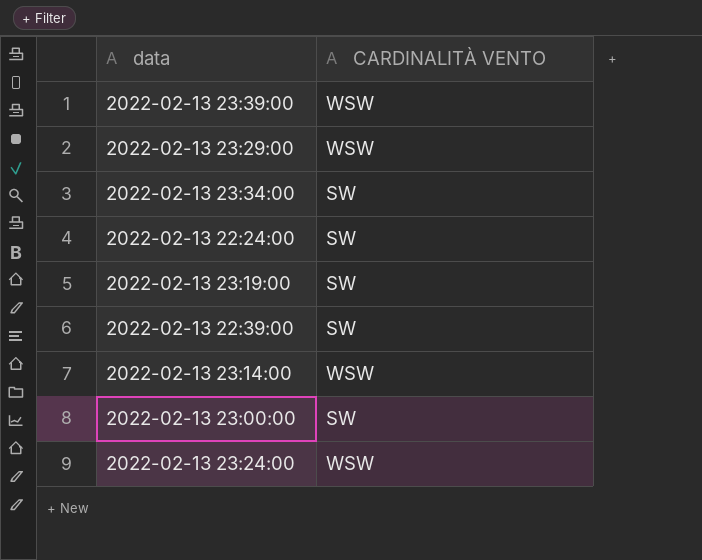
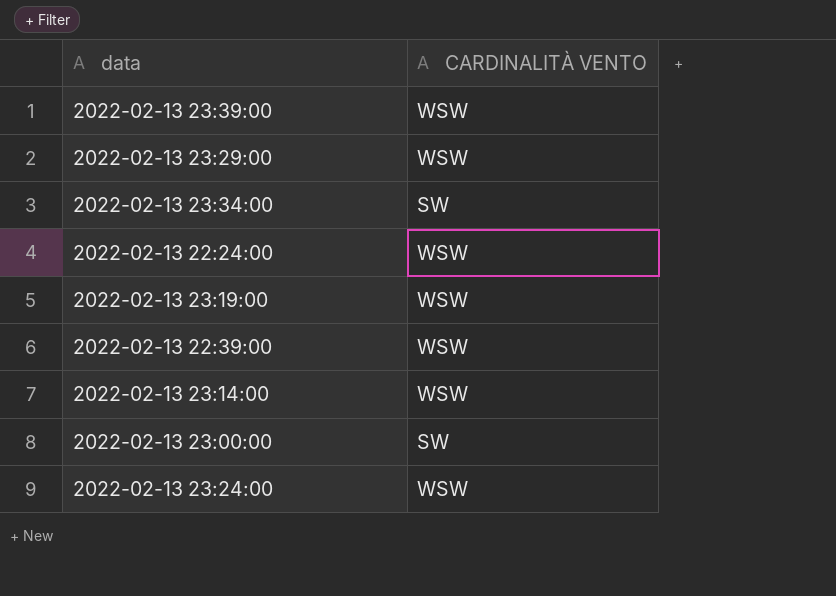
2022-02-13 22:24:00 | CARDINALITÀ VENTO: SW -> WSW
2022-02-13 23:19:00 | CARDINALITÀ VENTO: SW -> WSW
2022-02-13 22:39:00 | CARDINALITÀ VENTO: SW -> WSW

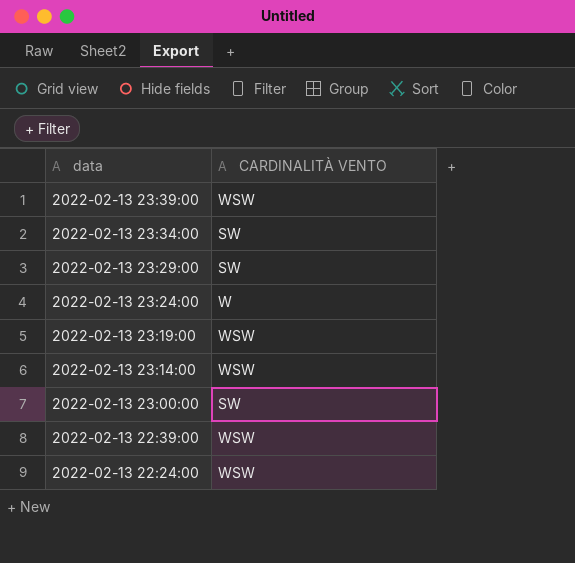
row order: none -> data descending
2022-02-13 23:29:00 | CARDINALITÀ VENTO: WSW -> SW
2022-02-13 23:24:00 | CARDINALITÀ VENTO: WSW -> W

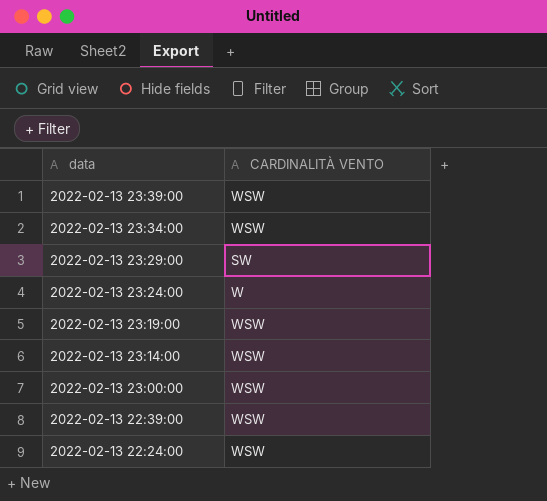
2022-02-13 23:34:00 | CARDINALITÀ VENTO: SW -> WSW
2022-02-13 23:00:00 | CARDINALITÀ VENTO: SW -> WSW

